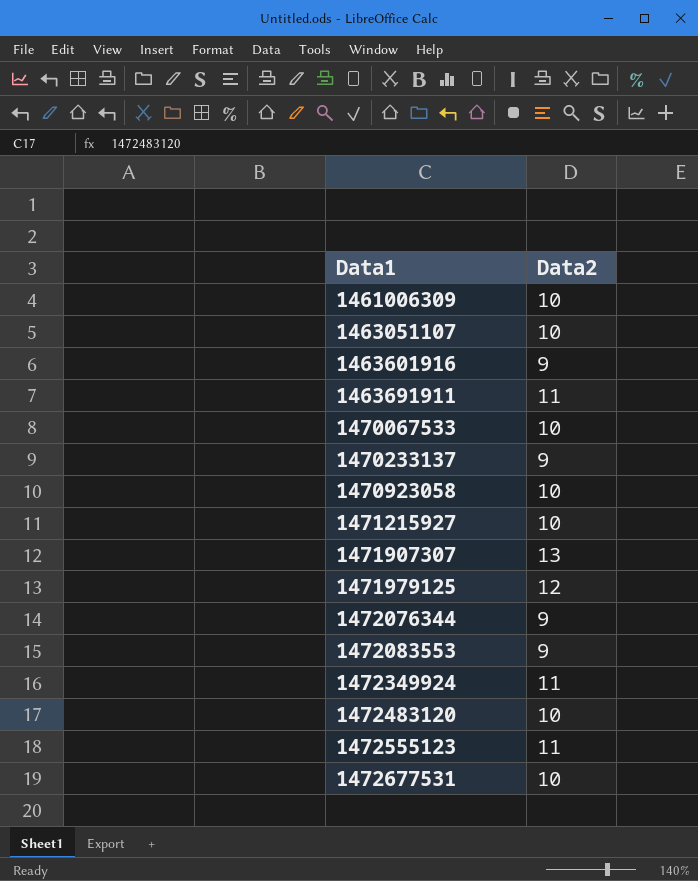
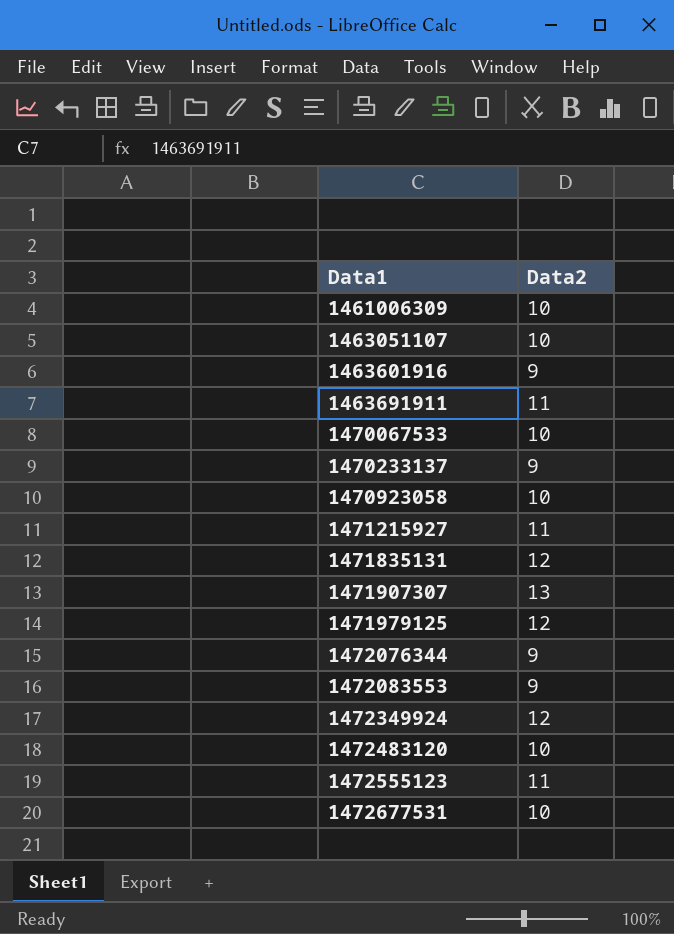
1471215927 | Data2: 10 -> 11
row 1471835131: none -> 12
1472349924 | Data2: 11 -> 12

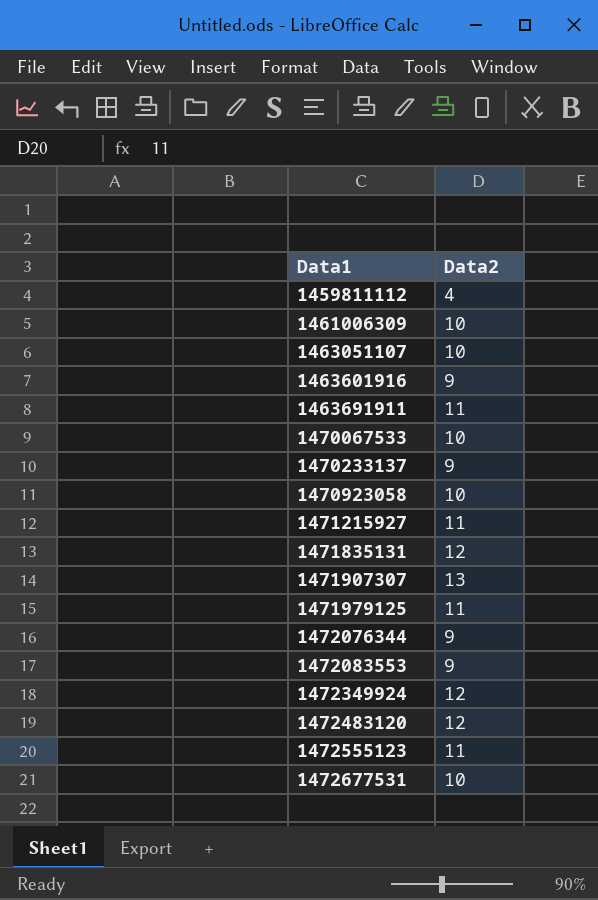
row 1459811112: none -> 4
1471979125 | Data2: 12 -> 11
1472483120 | Data2: 10 -> 12

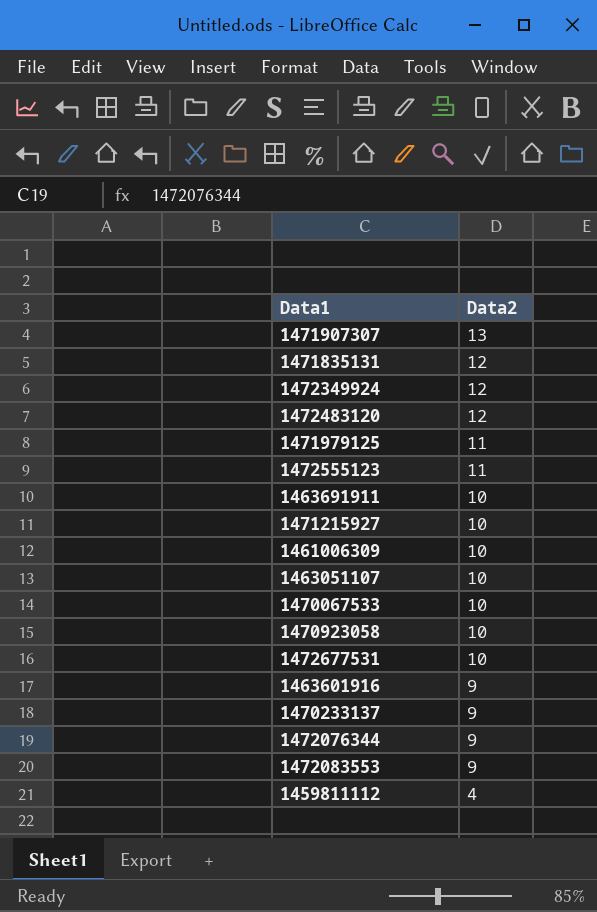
row order: Data1 ascending -> Data2 descending
1463691911 | Data2: 11 -> 10
1471215927 | Data2: 11 -> 10

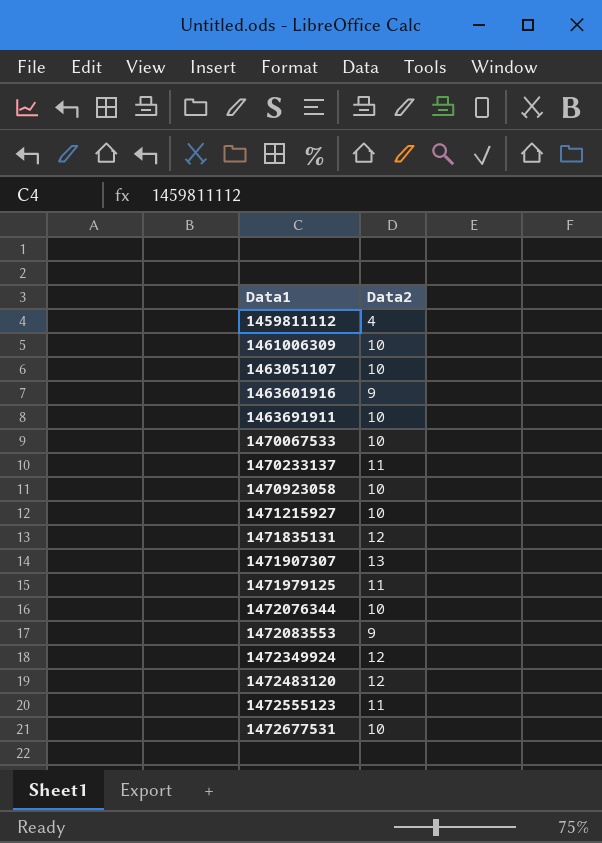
row order: Data2 descending -> Data1 ascending
1470233137 | Data2: 9 -> 11
1472076344 | Data2: 9 -> 10

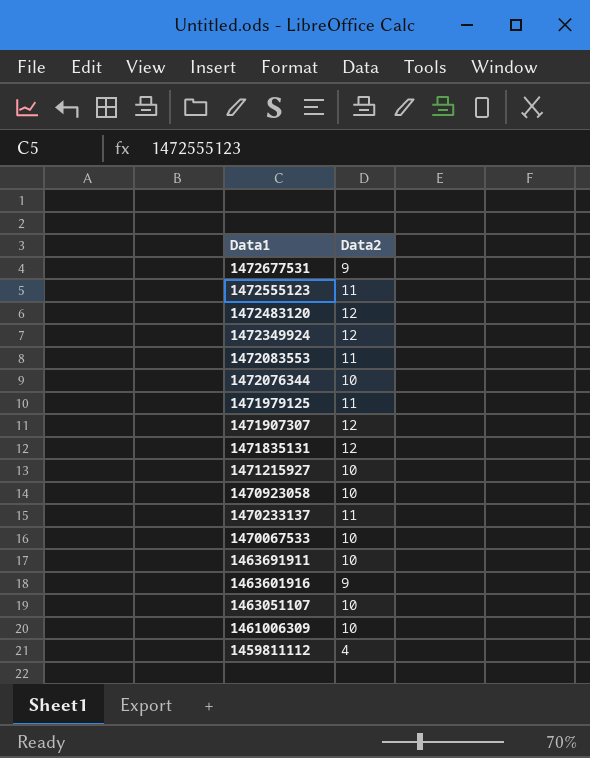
row order: Data1 ascending -> Data1 descending
1472677531 | Data2: 10 -> 9
1472083553 | Data2: 9 -> 11
1471907307 | Data2: 13 -> 12

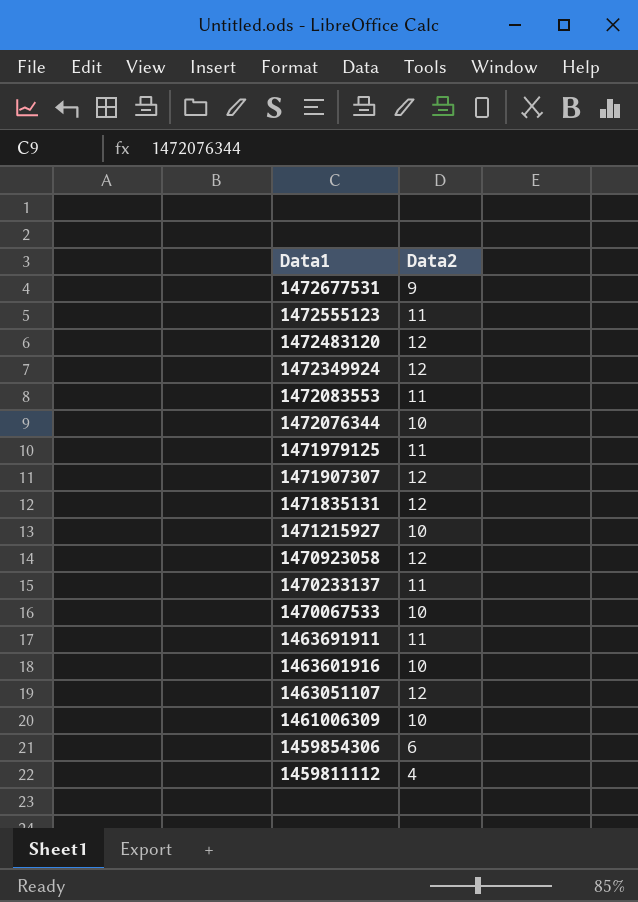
1470923058 | Data2: 10 -> 12
1463691911 | Data2: 10 -> 11
1463601916 | Data2: 9 -> 10
1463051107 | Data2: 10 -> 12
row 1459854306: none -> 6

